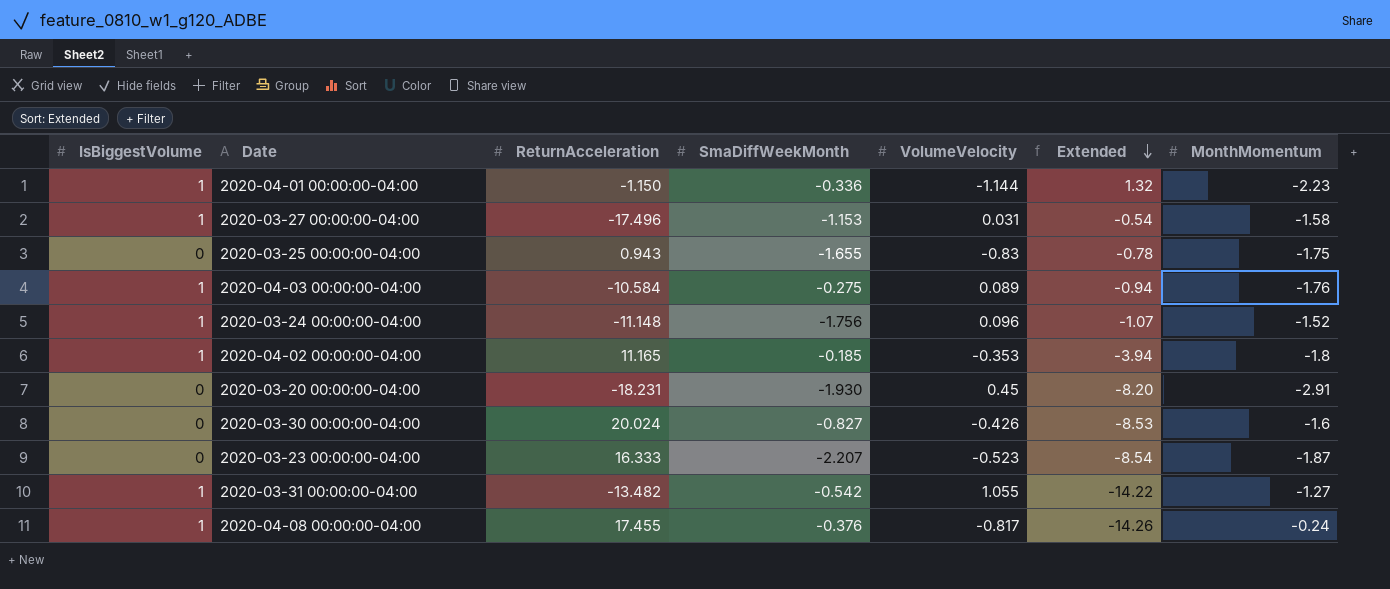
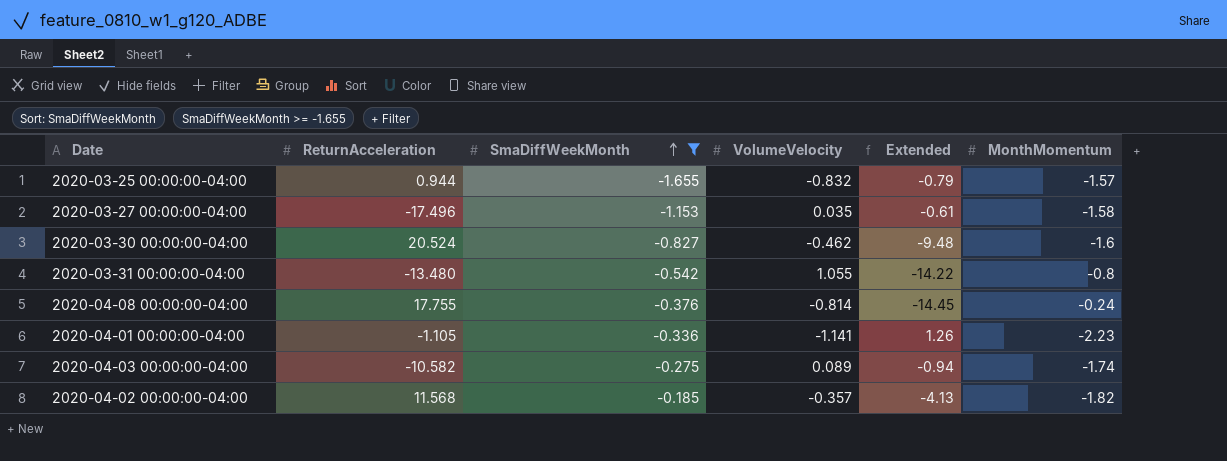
filter: none -> SmaDiffWeekMonth >= -1.655
row order: Extended descending -> SmaDiffWeekMonth ascending
column IsBiggestVolume | position: 1 -> none
2020-03-25 00:00:00-04:00 | ReturnAcceleration: 0.943 -> 0.944
2020-03-25 00:00:00-04:00 | VolumeVelocity: -0.83 -> -0.832
2020-03-25 00:00:00-04:00 | Extended: -0.78 -> -0.79
2020-03-25 00:00:00-04:00 | MonthMomentum: -1.75 -> -1.57
2020-03-27 00:00:00-04:00 | VolumeVelocity: 0.031 -> 0.035
2020-03-27 00:00:00-04:00 | Extended: -0.54 -> -0.61
2020-03-30 00:00:00-04:00 | ReturnAcceleration: 20.024 -> 20.524
2020-03-30 00:00:00-04:00 | VolumeVelocity: -0.426 -> -0.462
2020-03-30 00:00:00-04:00 | Extended: -8.53 -> -9.48
2020-03-31 00:00:00-04:00 | ReturnAcceleration: -13.482 -> -13.480
2020-03-31 00:00:00-04:00 | MonthMomentum: -1.27 -> -0.8
2020-04-08 00:00:00-04:00 | ReturnAcceleration: 17.455 -> 17.755
2020-04-08 00:00:00-04:00 | VolumeVelocity: -0.817 -> -0.814
2020-04-08 00:00:00-04:00 | Extended: -14.26 -> -14.45
2020-04-01 00:00:00-04:00 | ReturnAcceleration: -1.150 -> -1.105
2020-04-01 00:00:00-04:00 | VolumeVelocity: -1.144 -> -1.141
2020-04-01 00:00:00-04:00 | Extended: 1.32 -> 1.26
2020-04-03 00:00:00-04:00 | ReturnAcceleration: -10.584 -> -10.582
2020-04-03 00:00:00-04:00 | MonthMomentum: -1.76 -> -1.74
2020-04-02 00:00:00-04:00 | ReturnAcceleration: 11.165 -> 11.568
2020-04-02 00:00:00-04:00 | VolumeVelocity: -0.353 -> -0.357
2020-04-02 00:00:00-04:00 | Extended: -3.94 -> -4.13
2020-04-02 00:00:00-04:00 | MonthMomentum: -1.8 -> -1.82

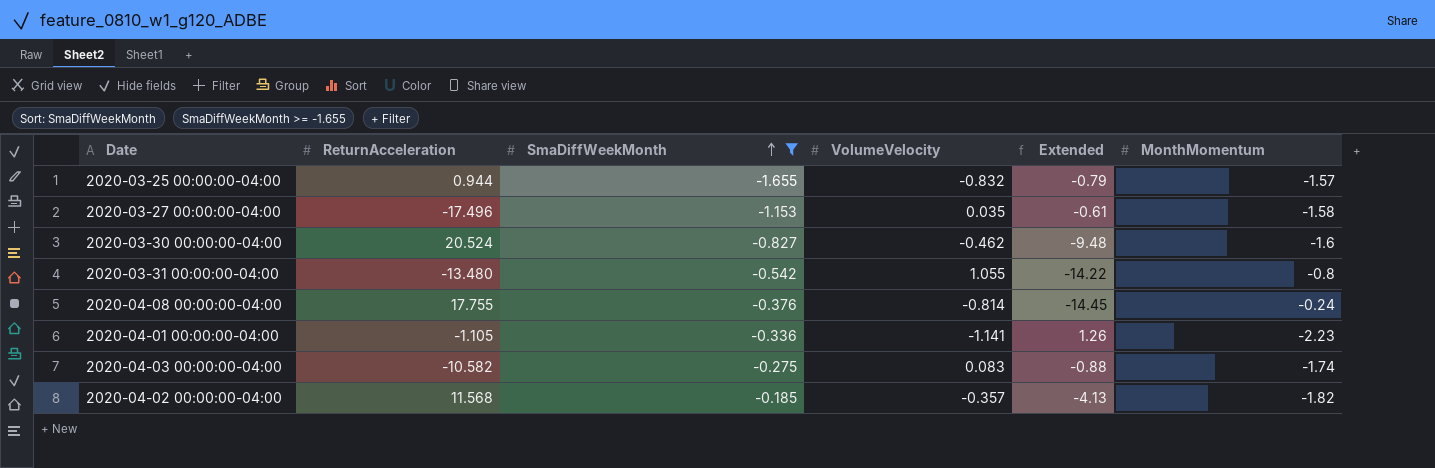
2020-04-03 00:00:00-04:00 | VolumeVelocity: 0.089 -> 0.083
2020-04-03 00:00:00-04:00 | Extended: -0.94 -> -0.88

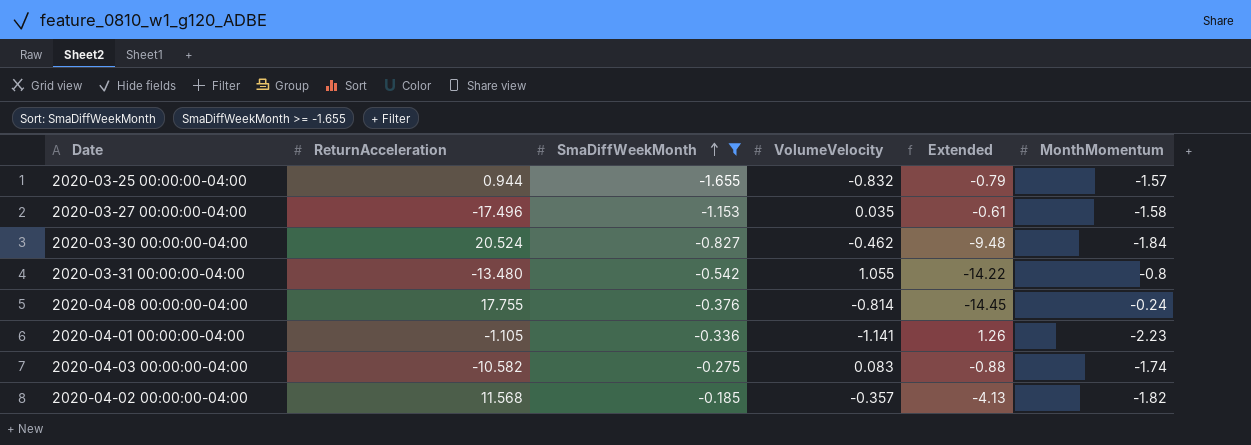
2020-03-30 00:00:00-04:00 | MonthMomentum: -1.6 -> -1.84

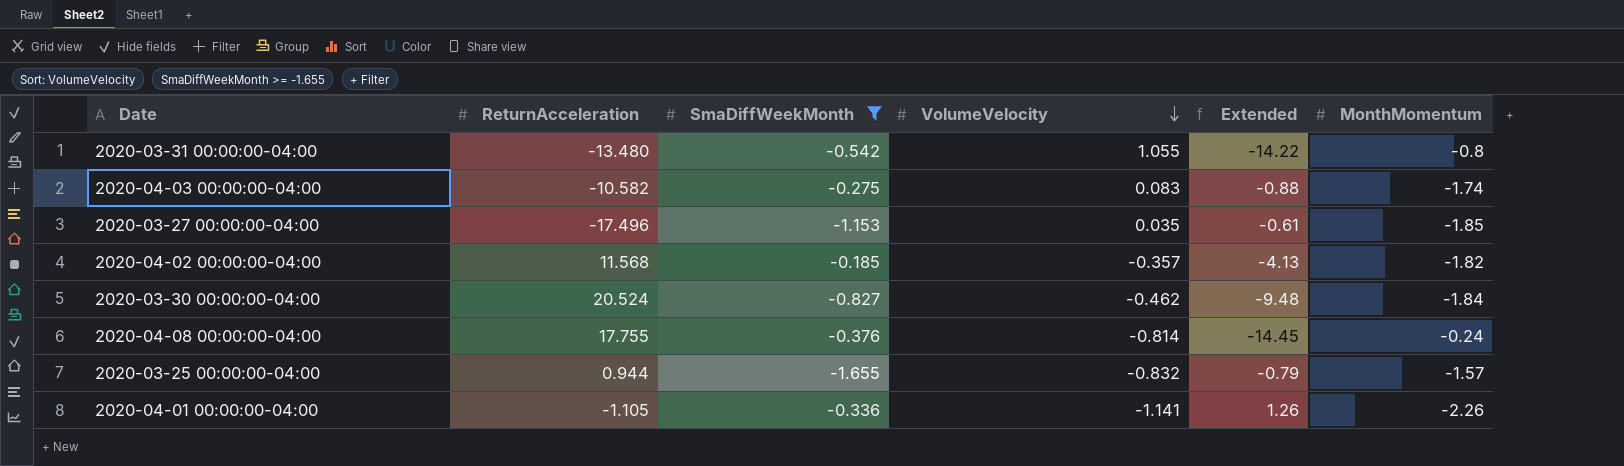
row order: SmaDiffWeekMonth ascending -> VolumeVelocity descending
2020-03-27 00:00:00-04:00 | MonthMomentum: -1.58 -> -1.85
2020-04-01 00:00:00-04:00 | MonthMomentum: -2.23 -> -2.26

